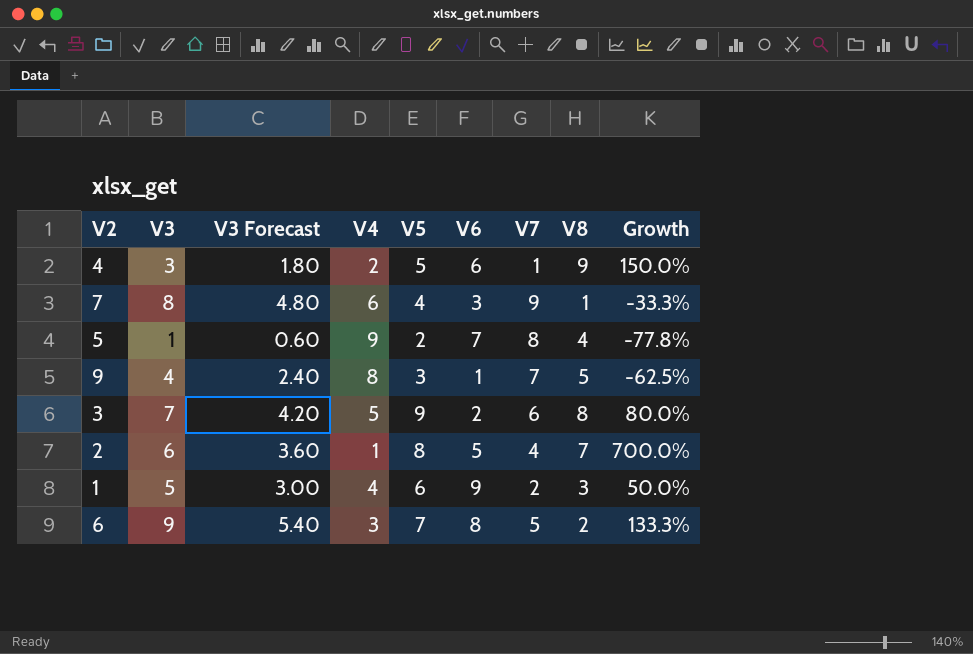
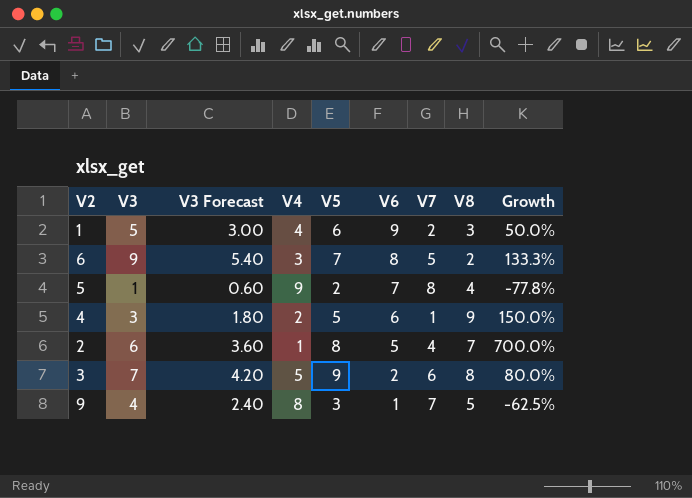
row order: none -> V6 descending
row 7: 8 | 4.80 | 6 | 4 | 3 | 9 | 1 | -33.3% -> none

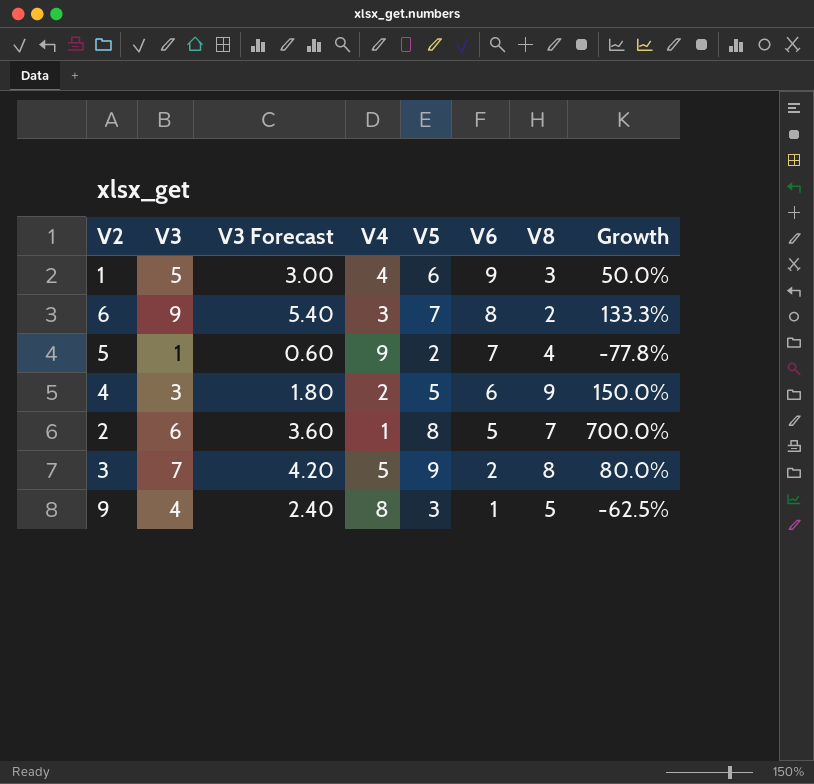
column V7 | position: 7 -> none

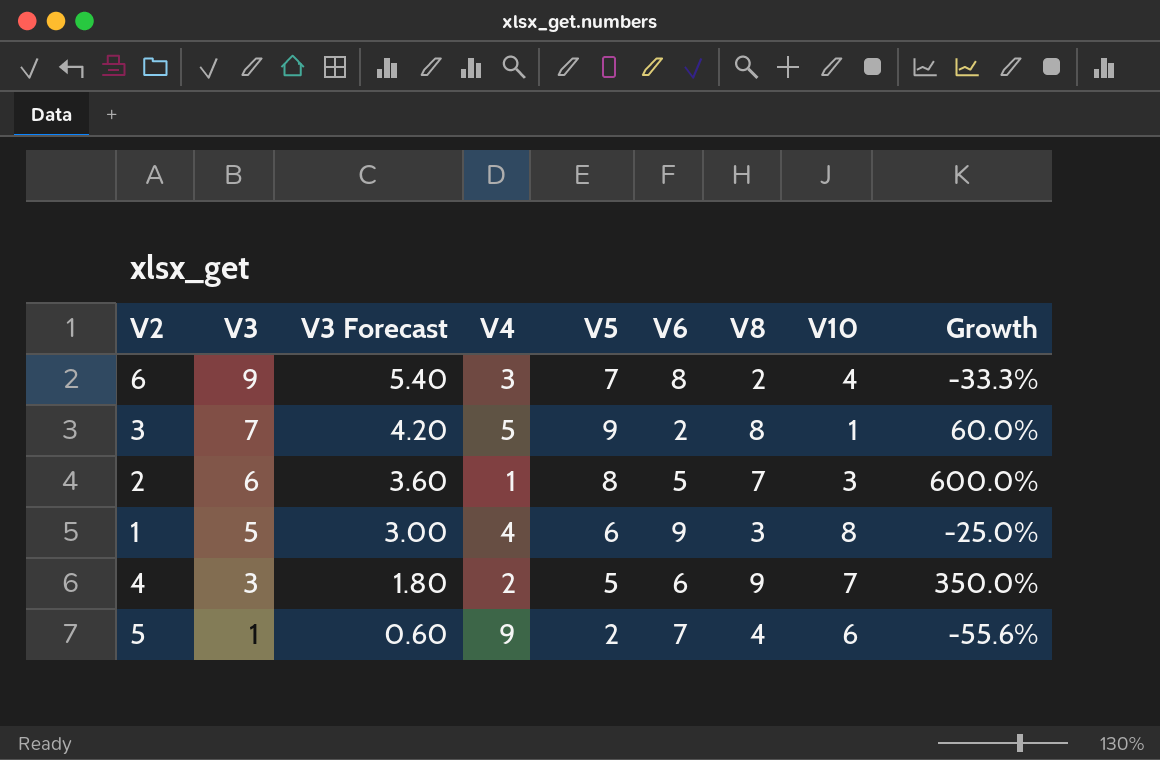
row order: V6 descending -> V3 descending
column V10 | position: none -> 8
column Growth | formula: ([V5] - [V4]) / [V4] -> ([V8] - [V4]) / [V4]
row 9: 4 | 2.40 | 8 | 3 | 1 | 5 | -62.5% -> none

